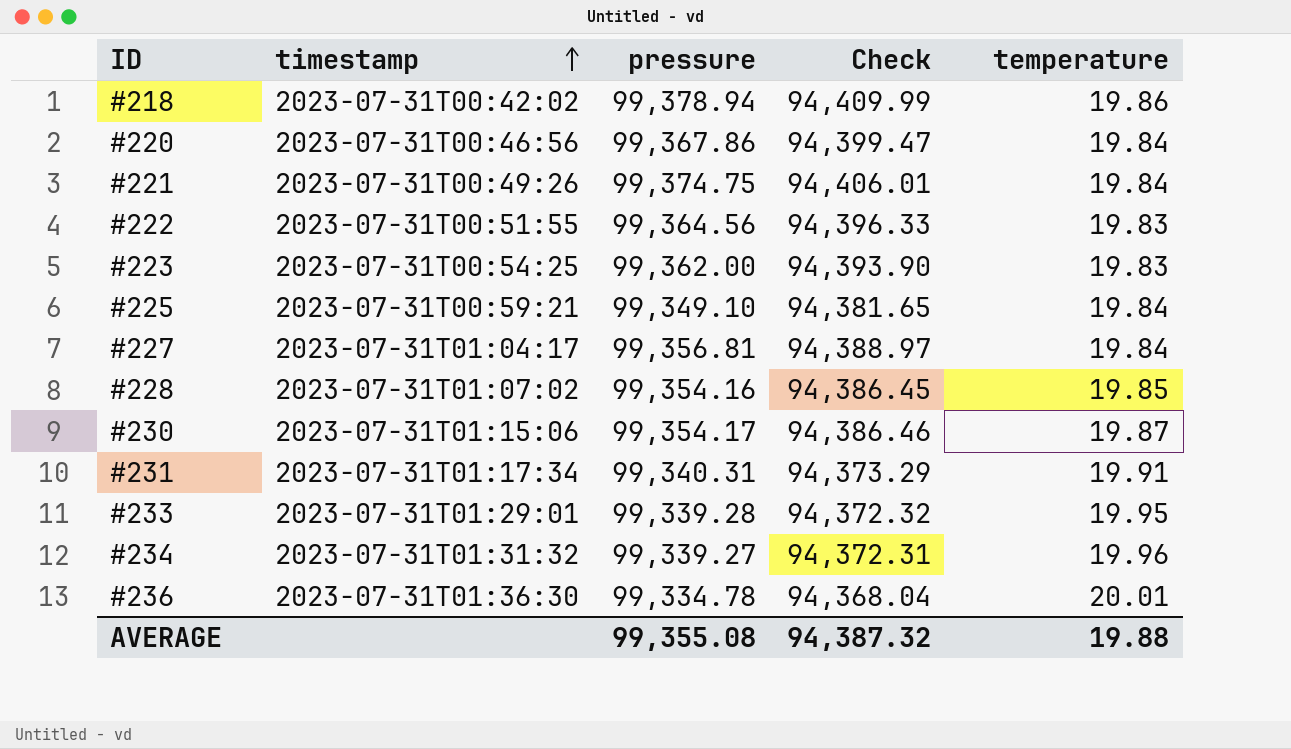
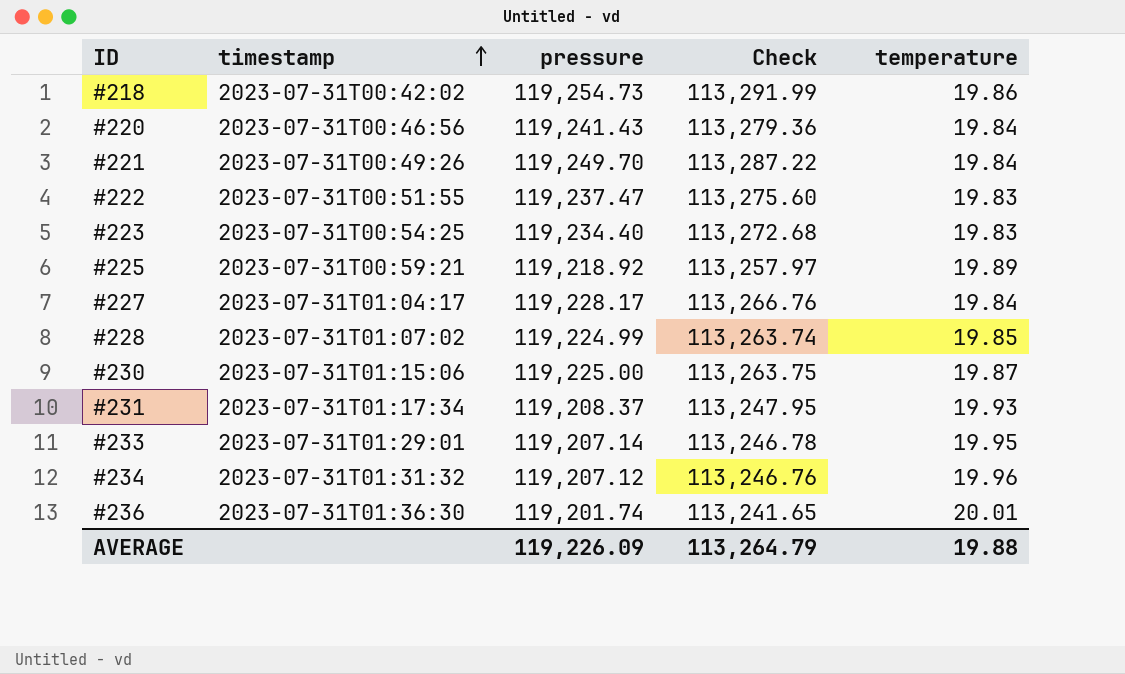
#218 | pressure: 99,378.94 -> 119,254.73
#218 | Check: 94,409.99 -> 113,291.99
#220 | pressure: 99,367.86 -> 119,241.43
#220 | Check: 94,399.47 -> 113,279.36
#221 | pressure: 99,374.75 -> 119,249.70
#221 | Check: 94,406.01 -> 113,287.22
#222 | pressure: 99,364.56 -> 119,237.47
#222 | Check: 94,396.33 -> 113,275.60
#223 | pressure: 99,362.00 -> 119,234.40
#223 | Check: 94,393.90 -> 113,272.68
#225 | pressure: 99,349.10 -> 119,218.92
#225 | Check: 94,381.65 -> 113,257.97
#225 | temperature: 19.84 -> 19.89
#227 | pressure: 99,356.81 -> 119,228.17
#227 | Check: 94,388.97 -> 113,266.76
#228 | pressure: 99,354.16 -> 119,224.99
#228 | Check: 94,386.45 -> 113,263.74
#230 | pressure: 99,354.17 -> 119,225.00
#230 | Check: 94,386.46 -> 113,263.75
#231 | pressure: 99,340.31 -> 119,208.37
#231 | Check: 94,373.29 -> 113,247.95
#231 | temperature: 19.91 -> 19.93
#233 | pressure: 99,339.28 -> 119,207.14
#233 | Check: 94,372.32 -> 113,246.78
#234 | pressure: 99,339.27 -> 119,207.12
#234 | Check: 94,372.31 -> 113,246.76
#236 | pressure: 99,334.78 -> 119,201.74
#236 | Check: 94,368.04 -> 113,241.65
AVERAGE | pressure: 99,355.08 -> 119,226.09
AVERAGE | Check: 94,387.32 -> 113,264.79

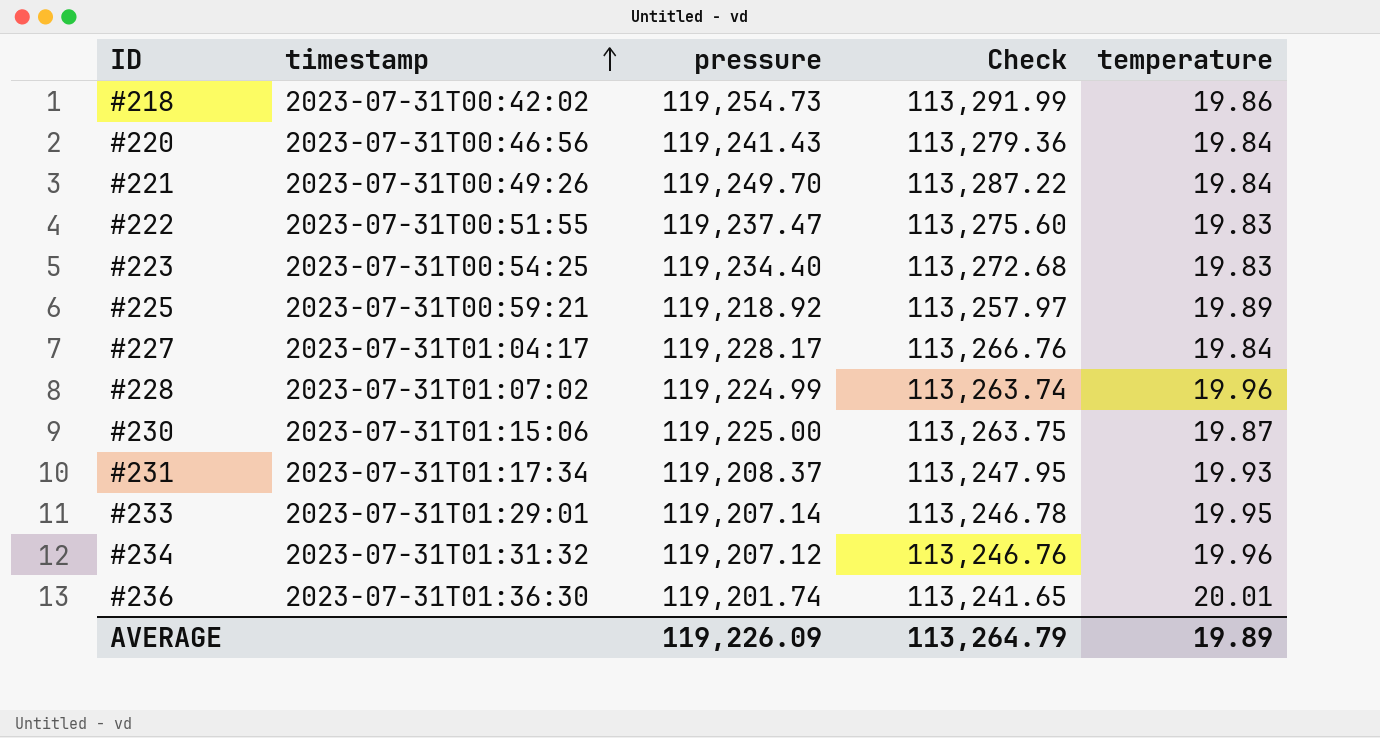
#228 | temperature: 19.85 -> 19.96
AVERAGE | temperature: 19.88 -> 19.89

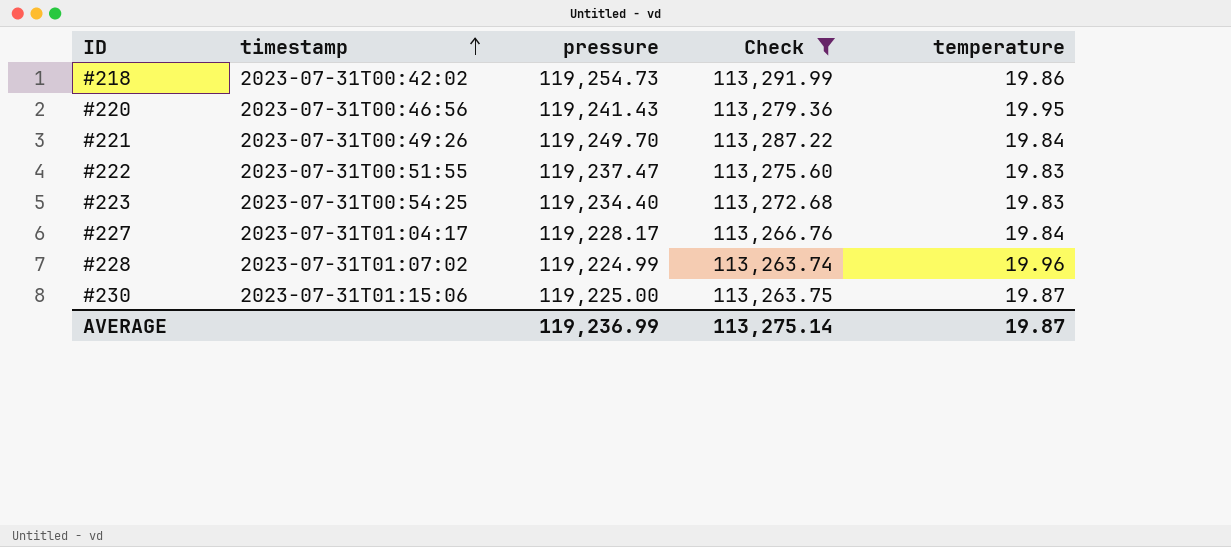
filter: none -> Check >= 113,263.74
#220 | temperature: 19.84 -> 19.95
AVERAGE | pressure: 119,226.09 -> 119,236.99
AVERAGE | Check: 113,264.79 -> 113,275.14
AVERAGE | temperature: 19.89 -> 19.87

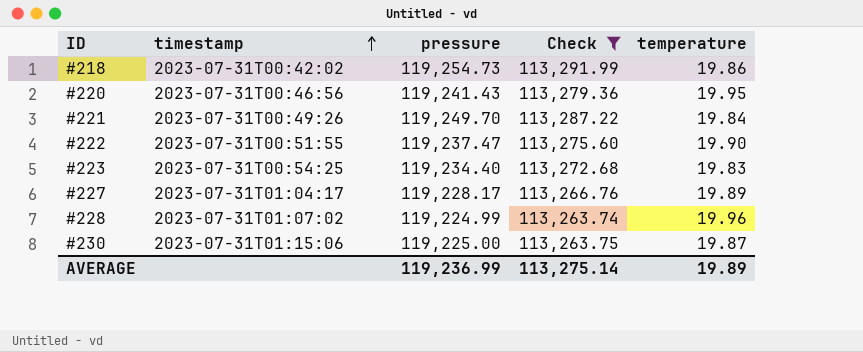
#222 | temperature: 19.83 -> 19.90
#227 | temperature: 19.84 -> 19.89
AVERAGE | temperature: 19.87 -> 19.89

